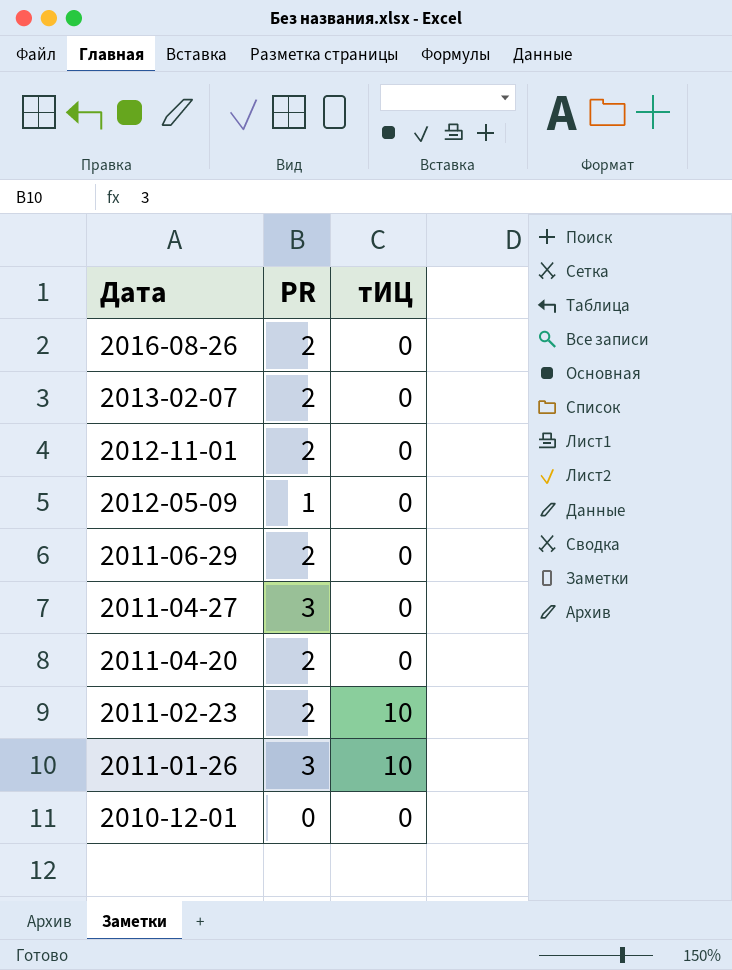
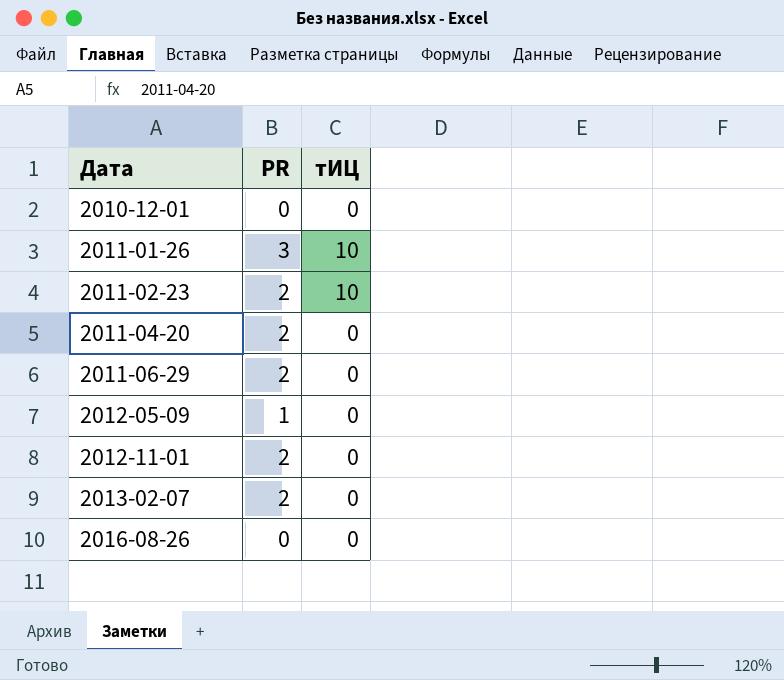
row order: Дата descending -> Дата ascending
row 2011-04-27: 3 | 0 -> none
2016-08-26 | PR: 2 -> 0

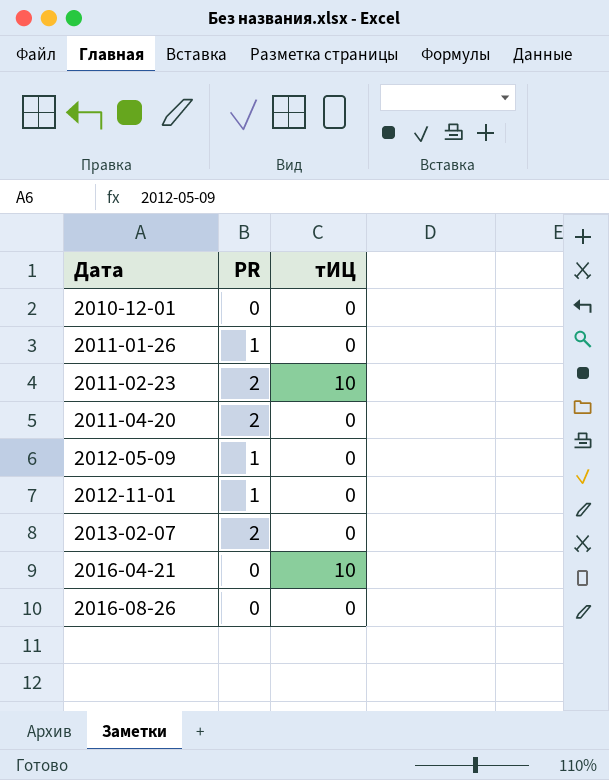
row 2011-06-29: 2 | 0 -> none
2011-01-26 | PR: 3 -> 1
2011-01-26 | тИЦ: 10 -> 0
2012-11-01 | PR: 2 -> 1
row 2016-04-21: none -> 0 | 10

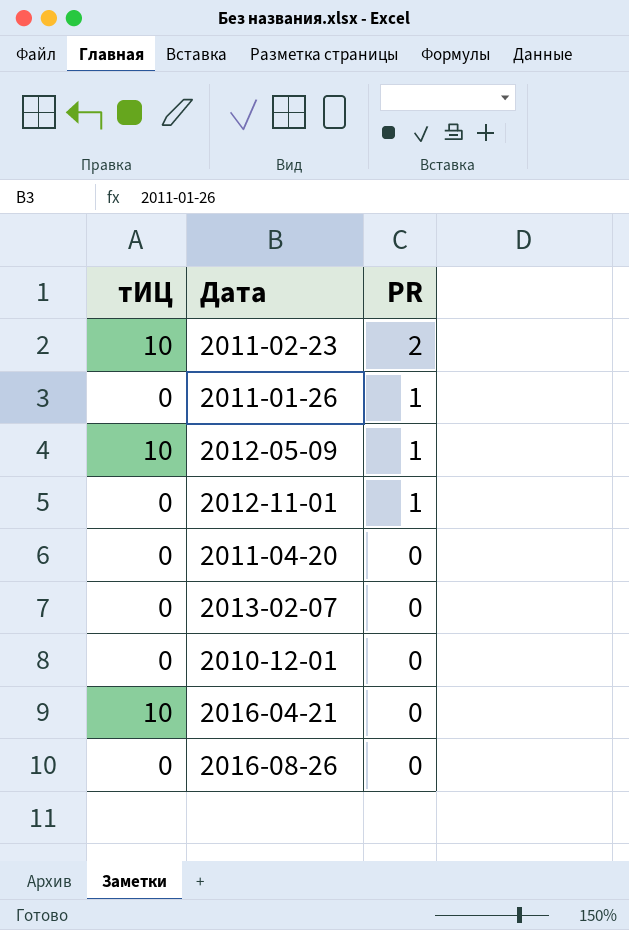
row order: Дата ascending -> PR descending
column тИЦ | position: 3 -> 1
2012-05-09 | тИЦ: 0 -> 10
2011-04-20 | PR: 2 -> 0
2013-02-07 | PR: 2 -> 0

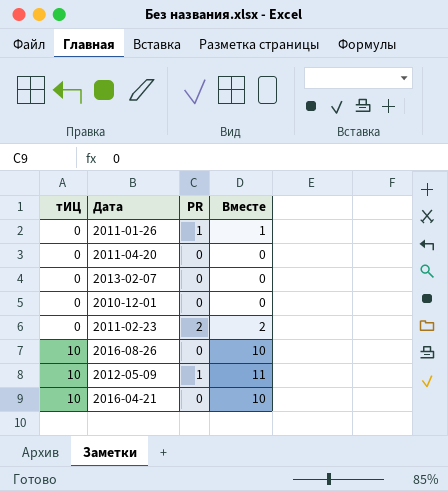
row order: PR descending -> тИЦ ascending
column Вместе | formula: none -> [тИЦ] + [PR]
row 2012-11-01: 0 | 1 -> none
2011-02-23 | тИЦ: 10 -> 0
2016-08-26 | тИЦ: 0 -> 10

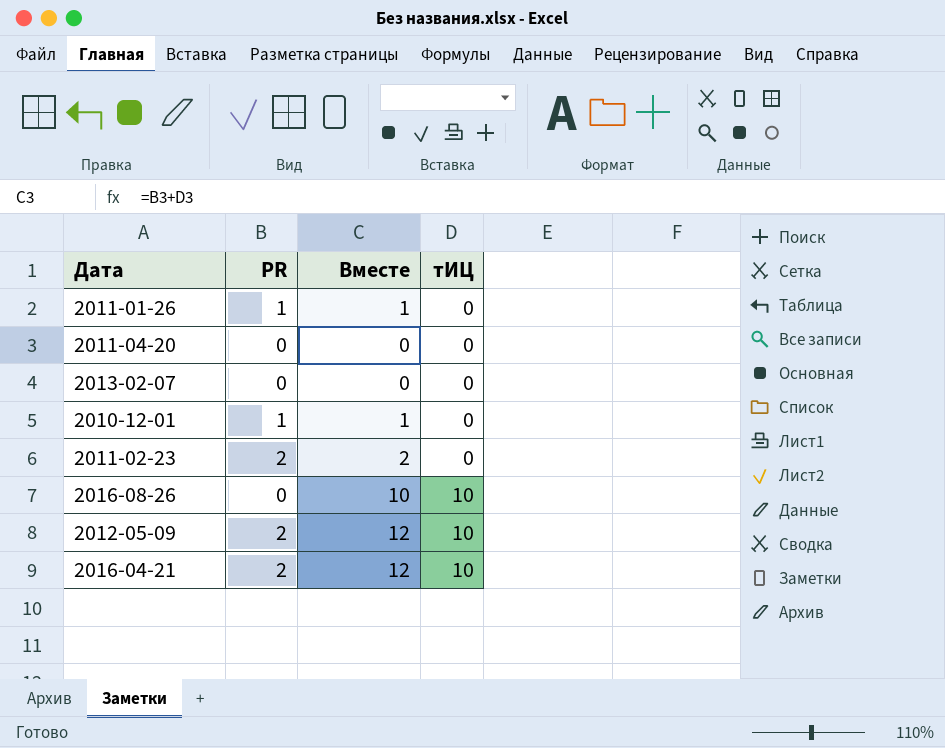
column тИЦ | position: 1 -> 4
2010-12-01 | PR: 0 -> 1
2010-12-01 | Вместе: 0 -> 1
2012-05-09 | PR: 1 -> 2
2012-05-09 | Вместе: 11 -> 12
2016-04-21 | PR: 0 -> 2
2016-04-21 | Вместе: 10 -> 12

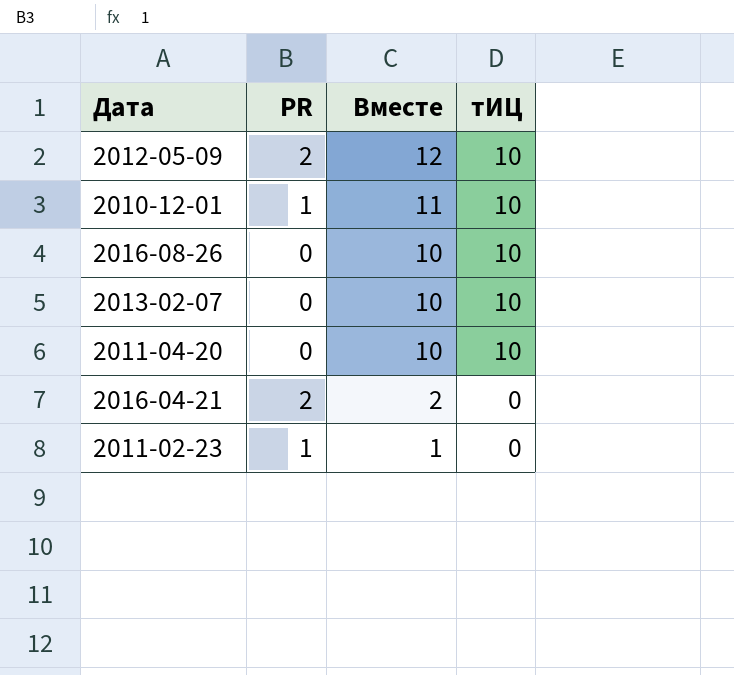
row order: тИЦ ascending -> Вместе descending
row 2011-01-26: 1 | 1 | 0 -> none
2010-12-01 | Вместе: 1 -> 11
2010-12-01 | тИЦ: 0 -> 10
2013-02-07 | Вместе: 0 -> 10
2013-02-07 | тИЦ: 0 -> 10
2011-04-20 | Вместе: 0 -> 10
2011-04-20 | тИЦ: 0 -> 10
2016-04-21 | Вместе: 12 -> 2
2016-04-21 | тИЦ: 10 -> 0
2011-02-23 | PR: 2 -> 1
2011-02-23 | Вместе: 2 -> 1

